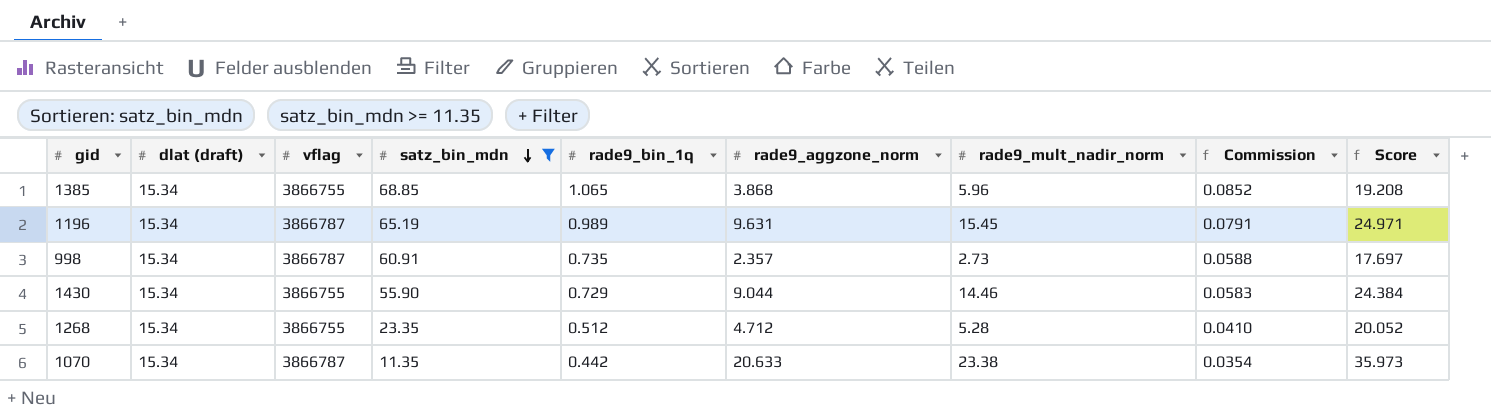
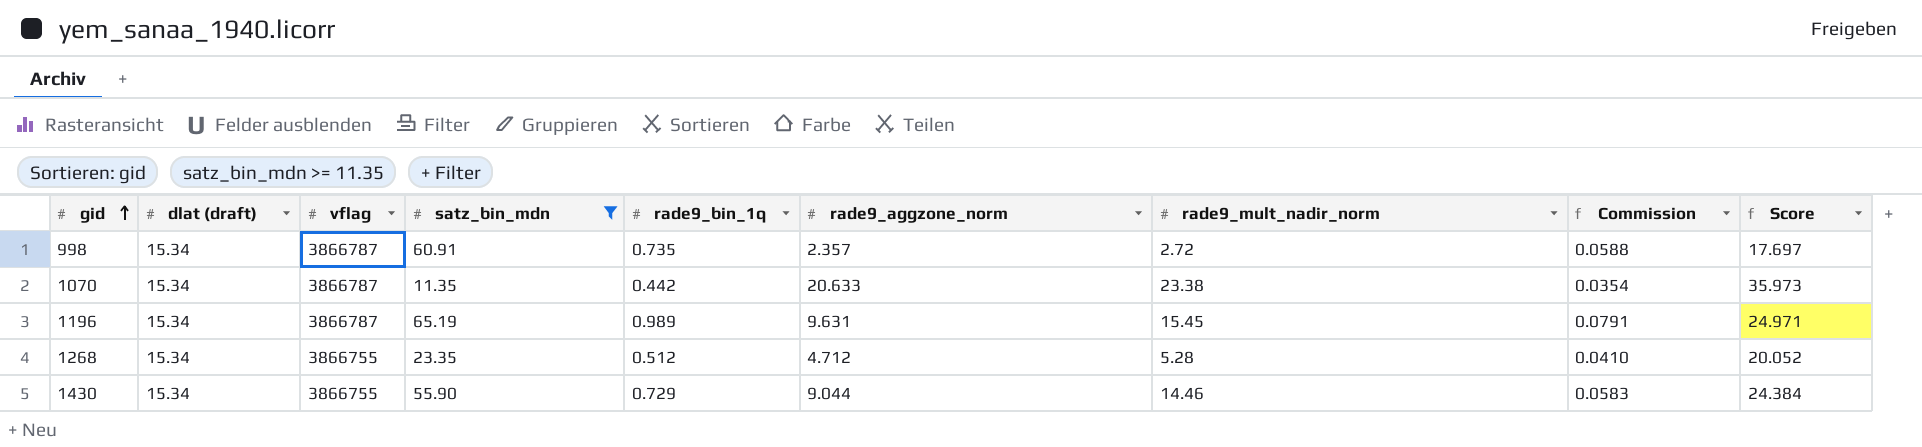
row order: satz_bin_mdn descending -> gid ascending
row 1385: 15.34 | 3866755 | 68.85 | 1.065 | 3.868 | 5.96 | 0.0852 | 19.208 -> none
998 | rade9_mult_nadir_norm: 2.73 -> 2.72

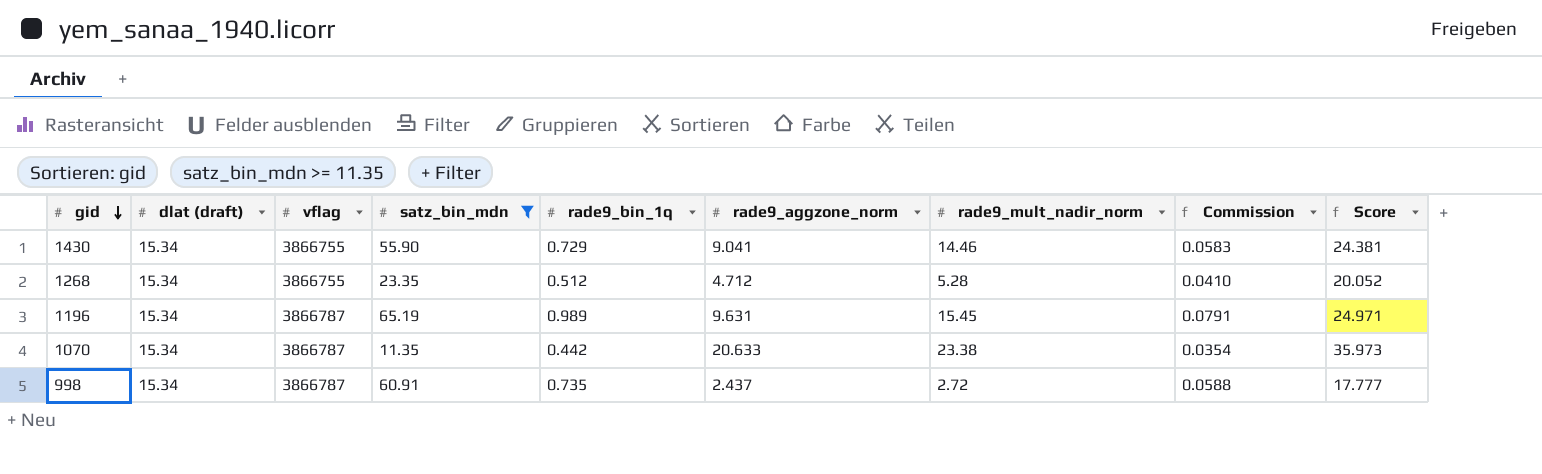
row order: gid ascending -> gid descending
1430 | rade9_aggzone_norm: 9.044 -> 9.041
1430 | Score: 24.384 -> 24.381
998 | rade9_aggzone_norm: 2.357 -> 2.437
998 | Score: 17.697 -> 17.777

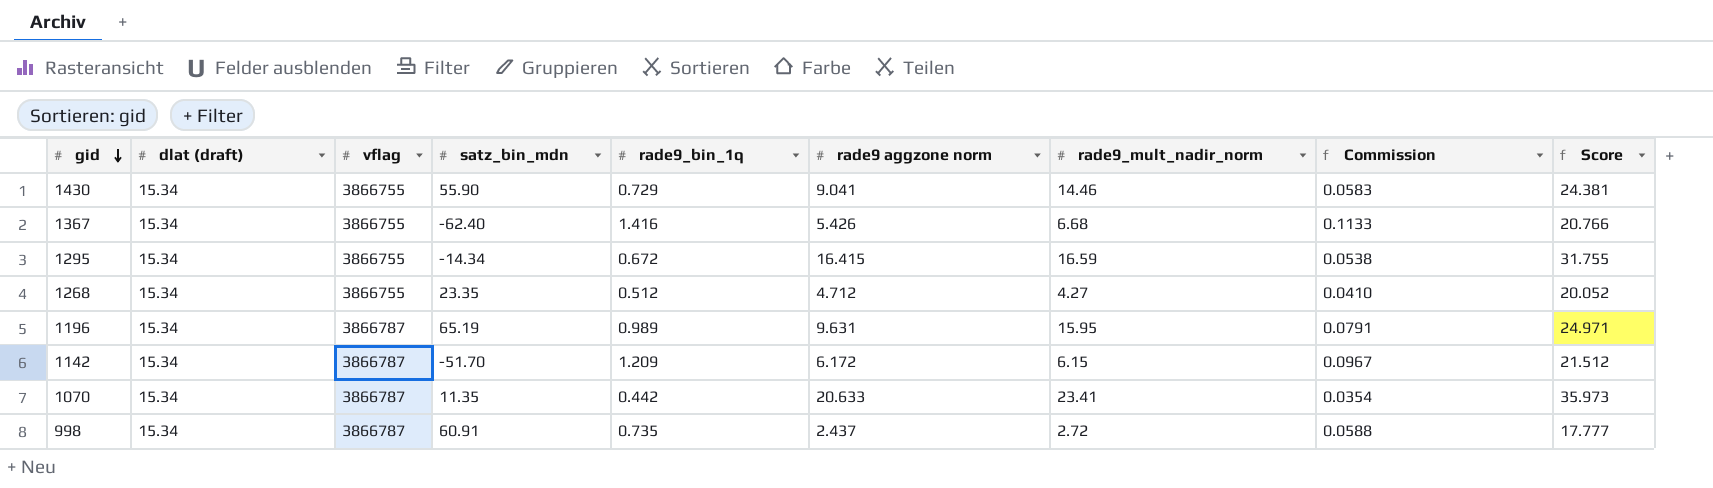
filter: satz_bin_mdn >= 11.35 -> none
column name: rade9_aggzone_norm -> rade9 aggzone norm
1268 | rade9_mult_nadir_norm: 5.28 -> 4.27
1196 | rade9_mult_nadir_norm: 15.45 -> 15.95
1070 | rade9_mult_nadir_norm: 23.38 -> 23.41

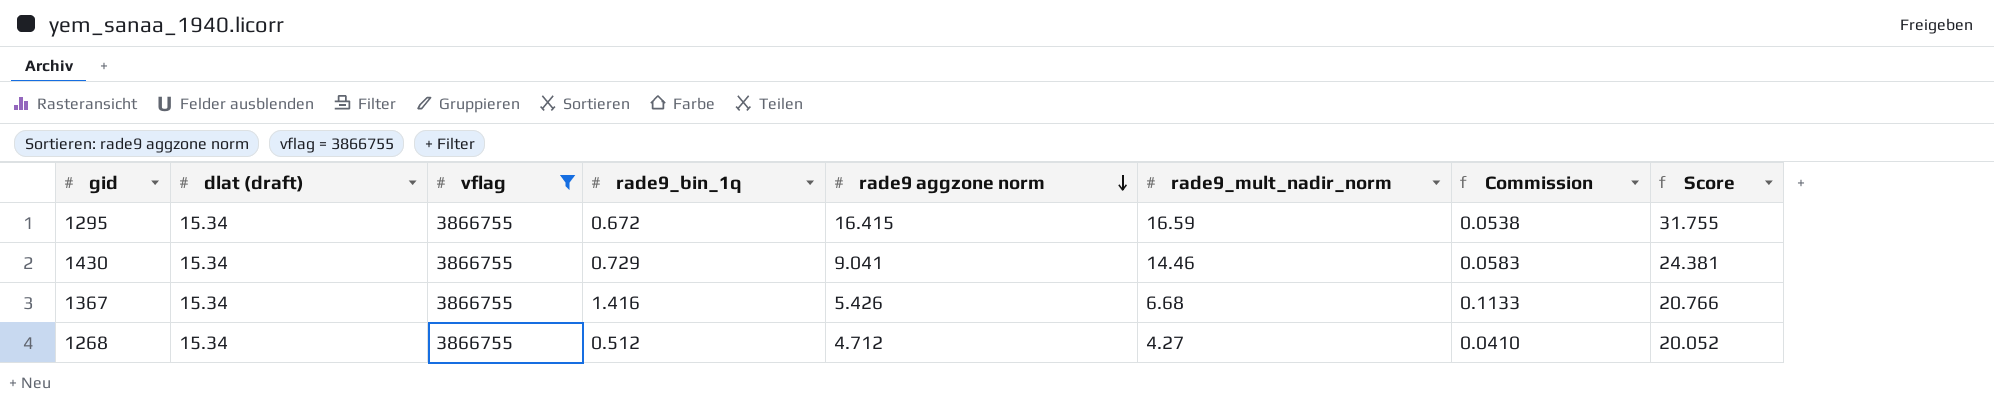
filter: none -> vflag = 3866755
row order: gid descending -> rade9 aggzone norm descending
column satz_bin_mdn | position: 4 -> none

